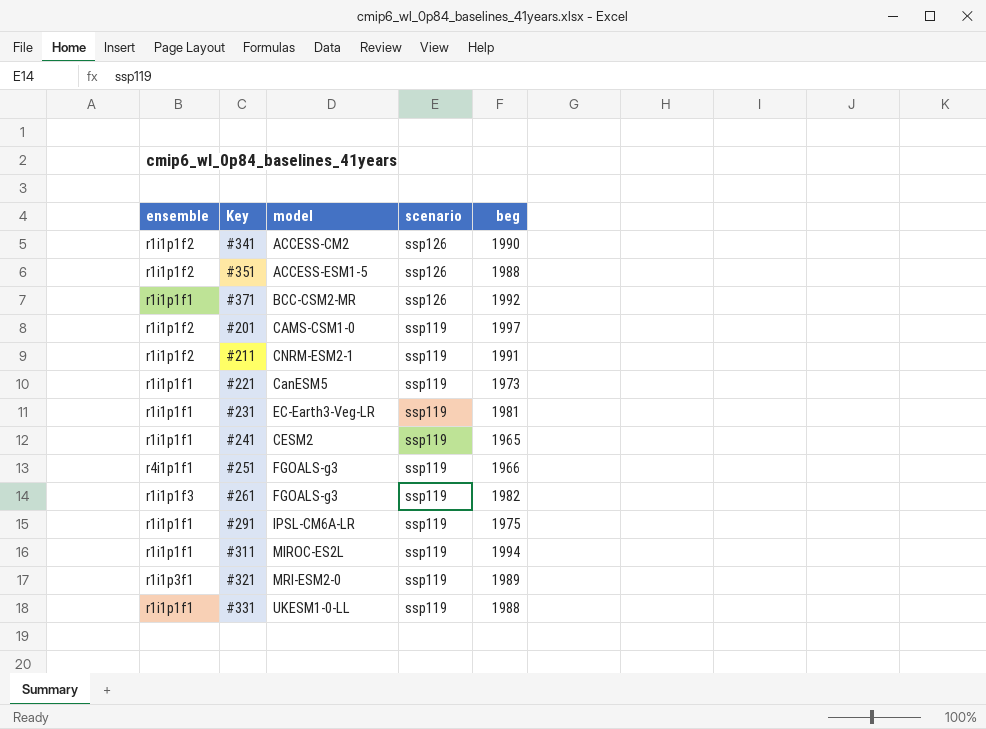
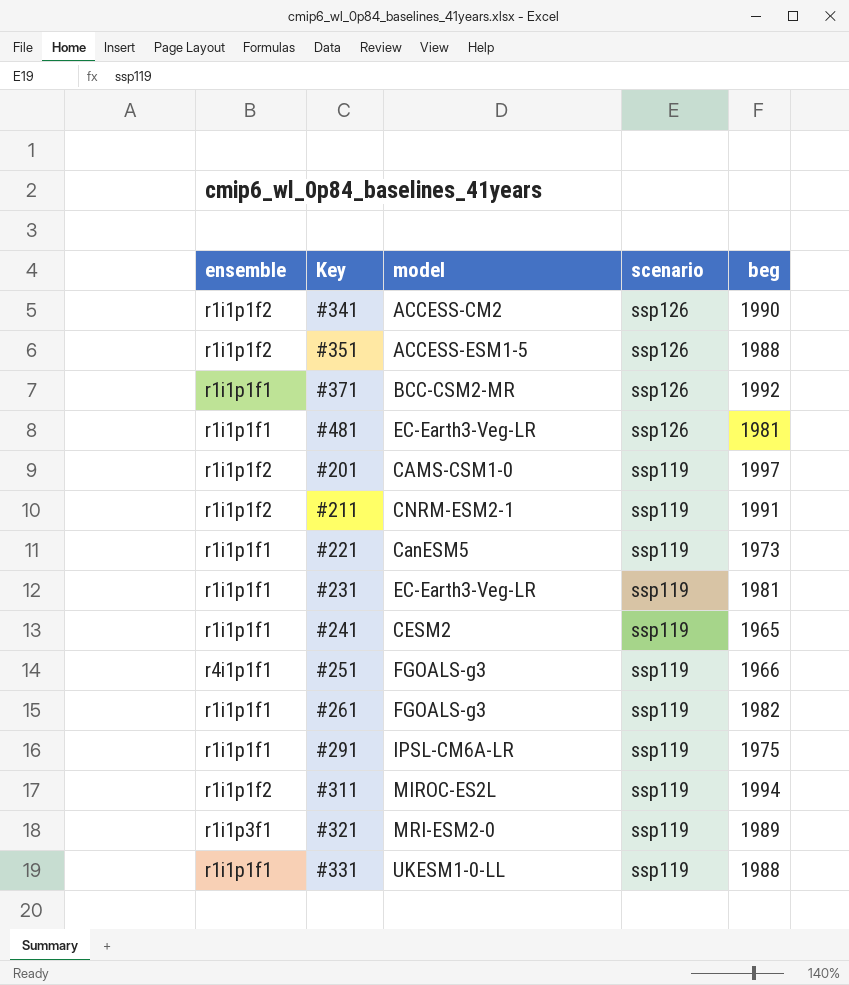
row #481: none -> r1i1p1f1 | EC-Earth3-Veg-LR | ssp126 | 1981
#261 | ensemble: r1i1p1f3 -> r1i1p1f1
#311 | ensemble: r1i1p1f1 -> r1i1p1f2

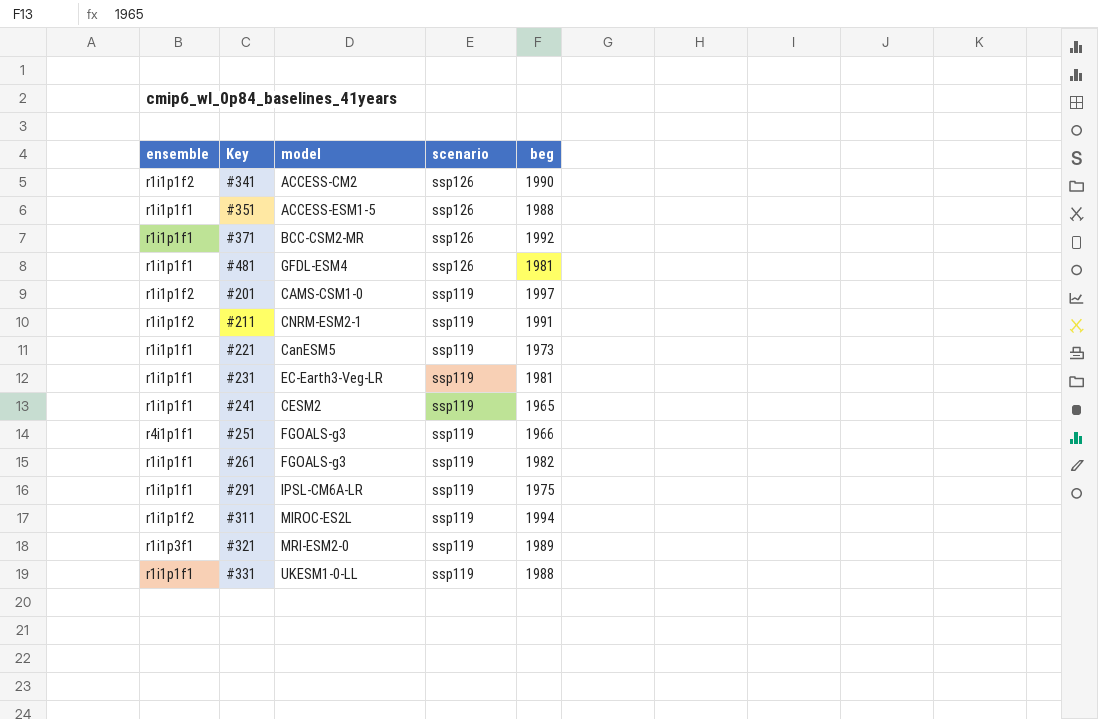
#351 | ensemble: r1i1p1f2 -> r1i1p1f1
#481 | model: EC-Earth3-Veg-LR -> GFDL-ESM4

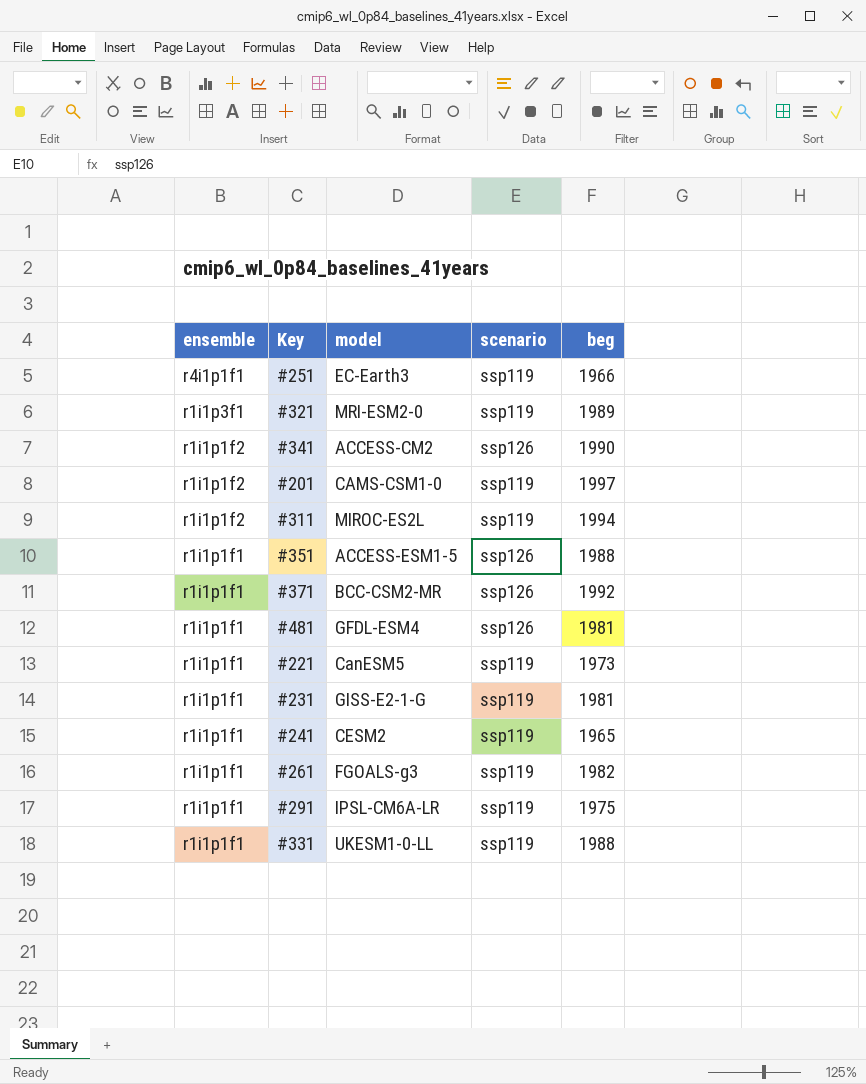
row order: scenario descending -> ensemble descending
row #211: r1i1p1f2 | CNRM-ESM2-1 | ssp119 | 1991 -> none
#251 | model: FGOALS-g3 -> EC-Earth3
#231 | model: EC-Earth3-Veg-LR -> GISS-E2-1-G

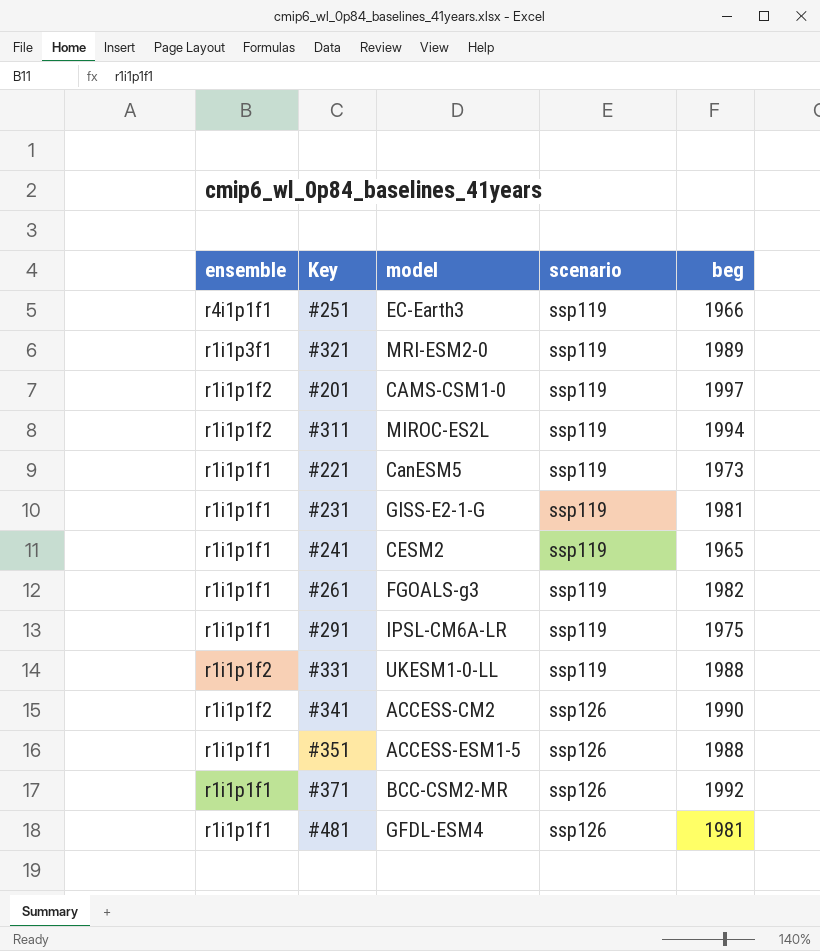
row order: ensemble descending -> scenario ascending
#331 | ensemble: r1i1p1f1 -> r1i1p1f2

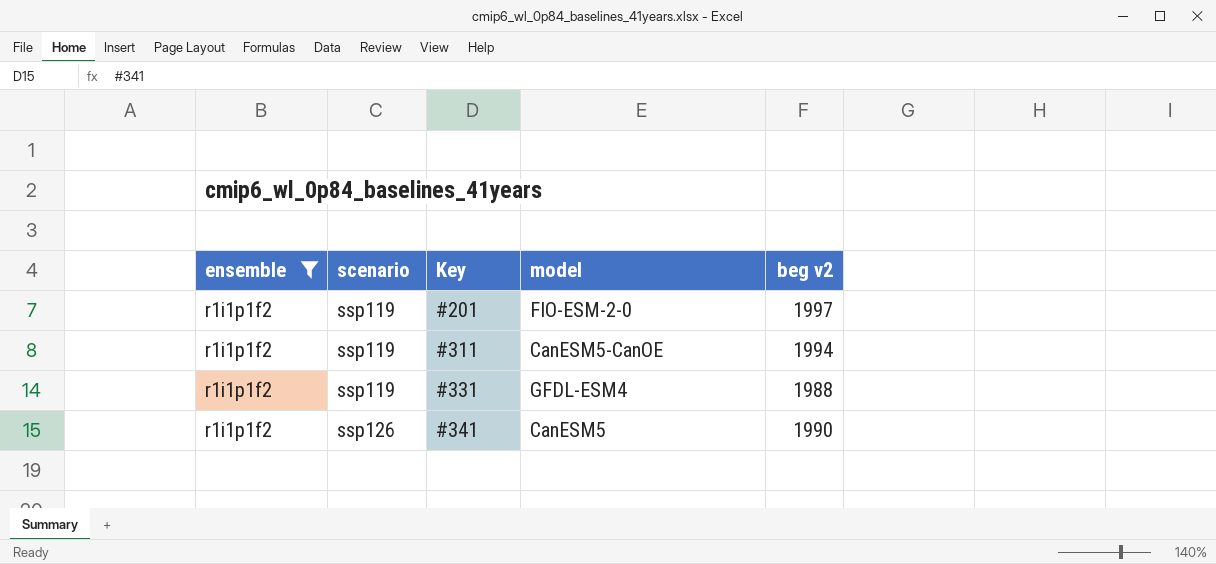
filter: none -> ensemble = r1i1p1f2
column scenario | position: 4 -> 2
column name: beg -> beg v2
#201 | model: CAMS-CSM1-0 -> FIO-ESM-2-0
#311 | model: MIROC-ES2L -> CanESM5-CanOE
#331 | model: UKESM1-0-LL -> GFDL-ESM4
#341 | model: ACCESS-CM2 -> CanESM5

